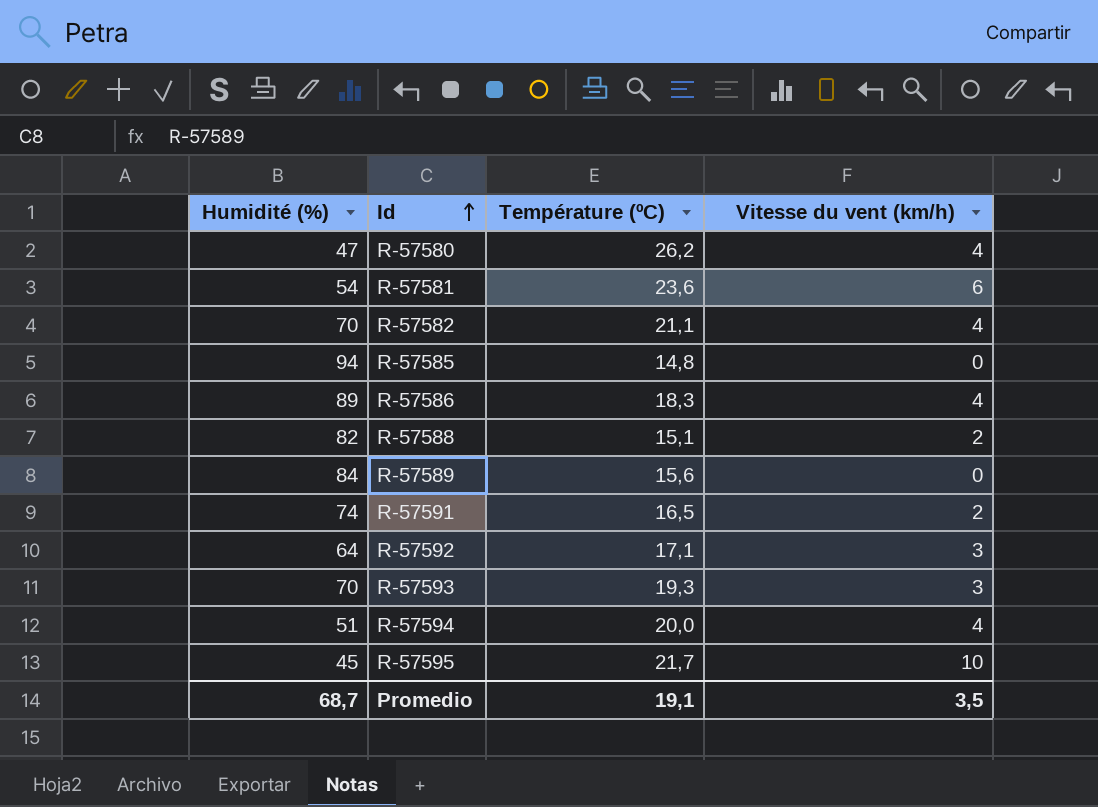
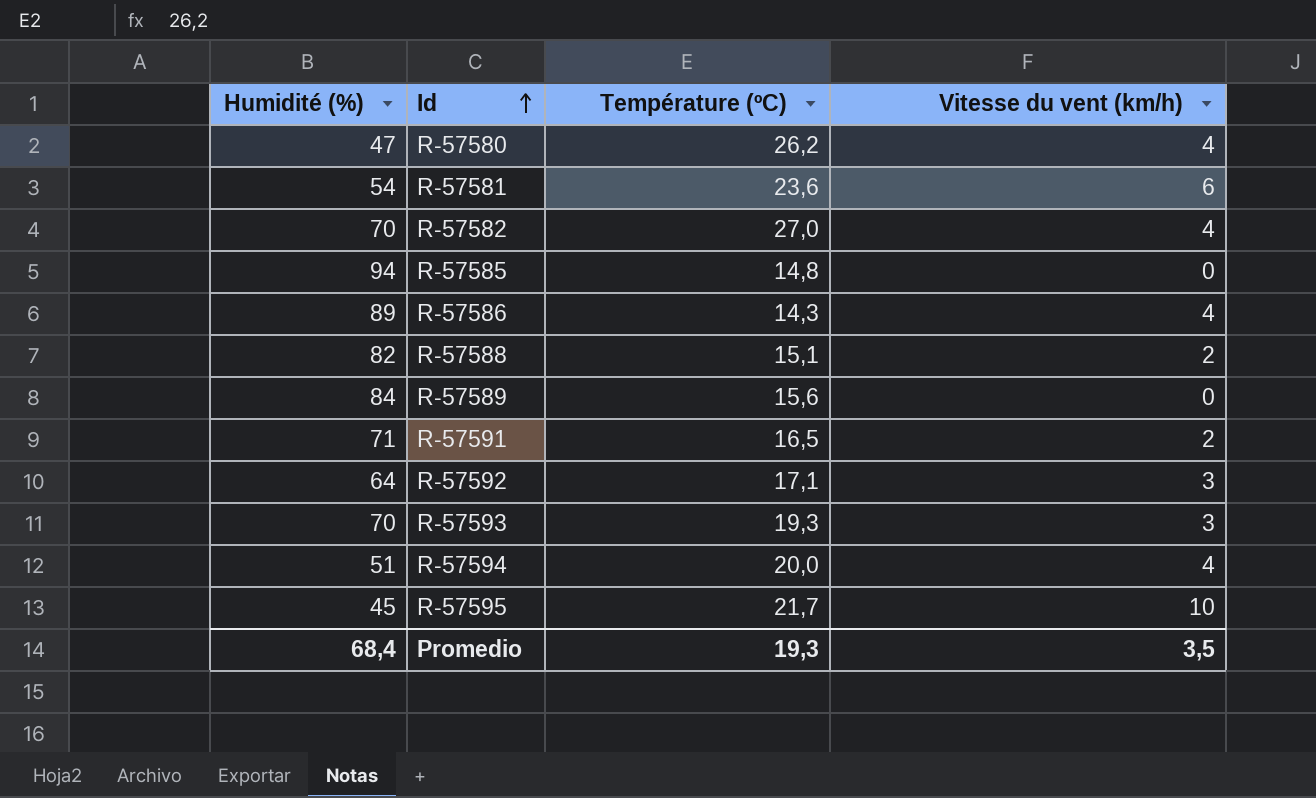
R-57582 | Température (ºC): 21,1 -> 27,0
R-57586 | Température (ºC): 18,3 -> 14,3
R-57591 | Humidité (%): 74 -> 71
Promedio | Humidité (%): 68,7 -> 68,4
Promedio | Température (ºC): 19,1 -> 19,3

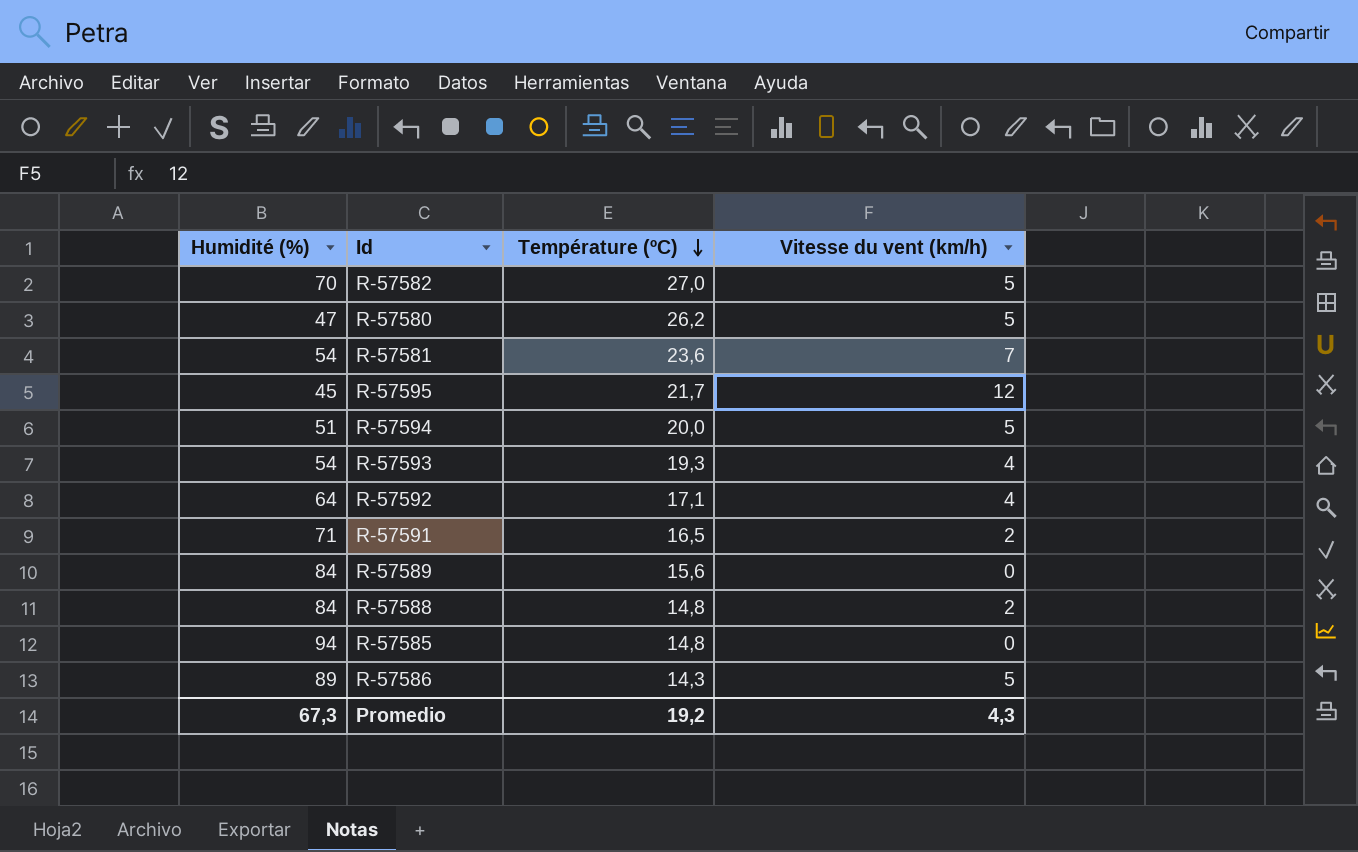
row order: Id ascending -> Température (ºC) descending
R-57582 | Vitesse du vent (km/h): 4 -> 5
R-57580 | Vitesse du vent (km/h): 4 -> 5
R-57581 | Vitesse du vent (km/h): 6 -> 7
R-57595 | Vitesse du vent (km/h): 10 -> 12
R-57594 | Vitesse du vent (km/h): 4 -> 5
R-57593 | Humidité (%): 70 -> 54
R-57593 | Vitesse du vent (km/h): 3 -> 4
R-57592 | Vitesse du vent (km/h): 3 -> 4
R-57588 | Humidité (%): 82 -> 84
R-57588 | Température (ºC): 15,1 -> 14,8
R-57586 | Vitesse du vent (km/h): 4 -> 5
Promedio | Humidité (%): 68,4 -> 67,3
Promedio | Température (ºC): 19,3 -> 19,2
Promedio | Vitesse du vent (km/h): 3,5 -> 4,3

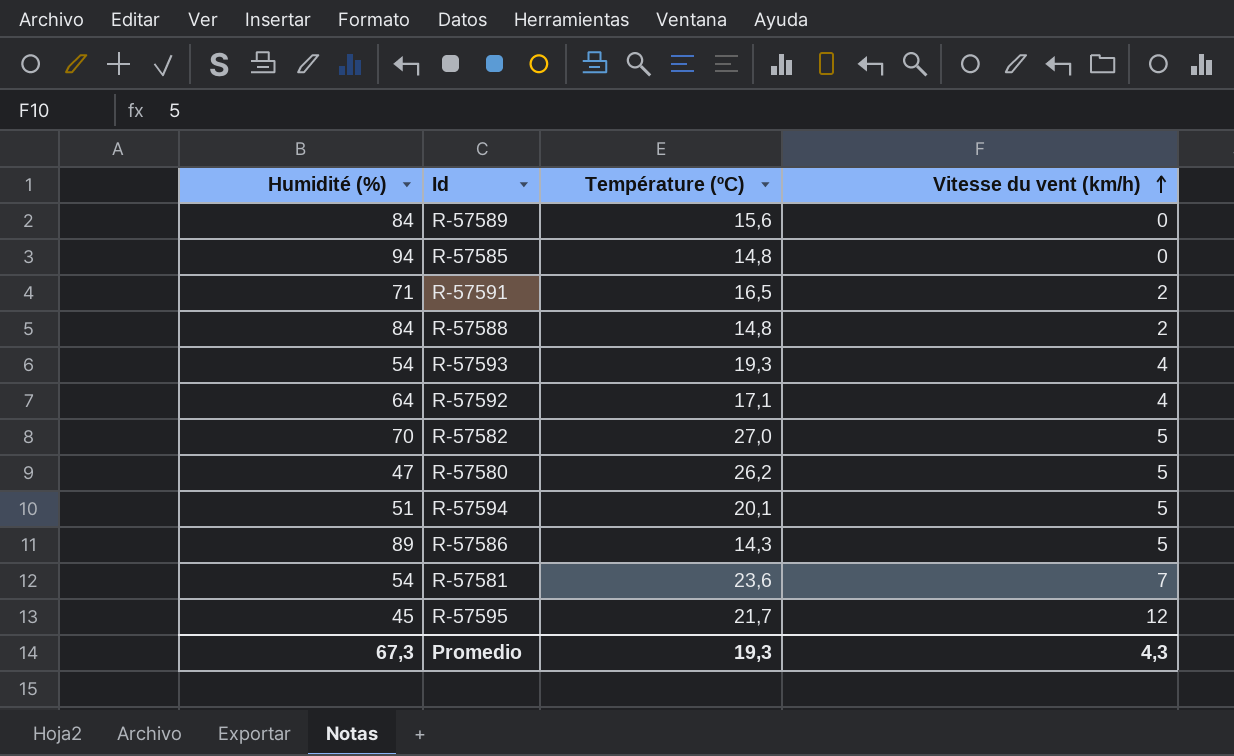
row order: Température (ºC) descending -> Vitesse du vent (km/h) ascending
R-57594 | Température (ºC): 20,0 -> 20,1
Promedio | Température (ºC): 19,2 -> 19,3

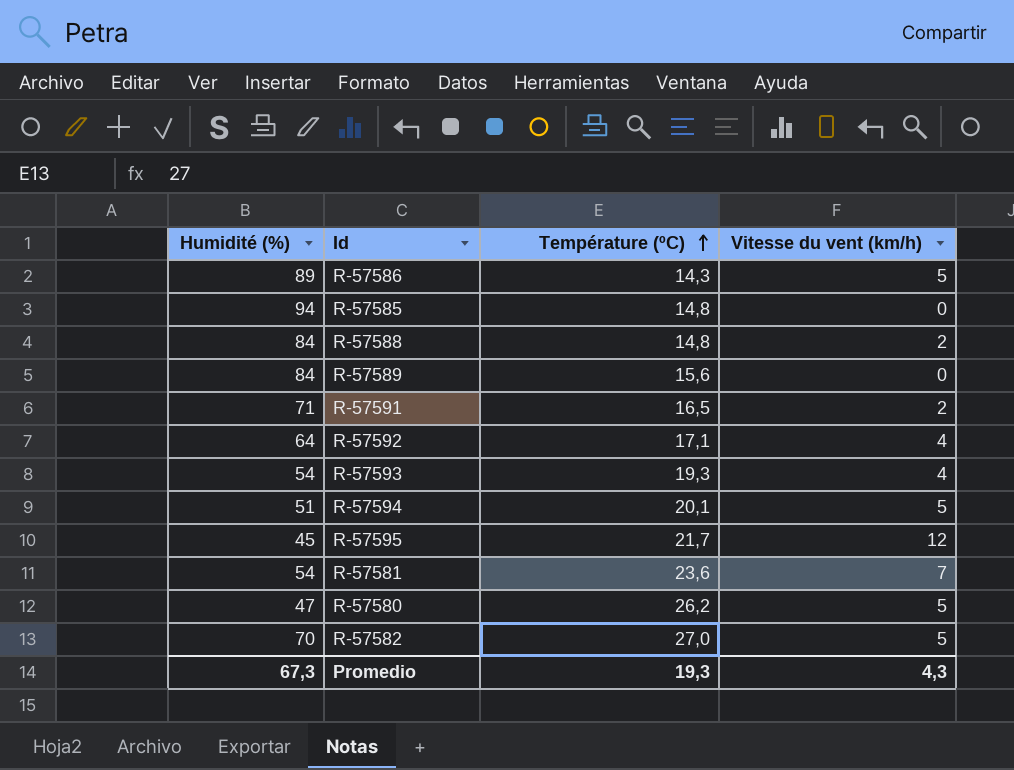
row order: Vitesse du vent (km/h) ascending -> Température (ºC) ascending

